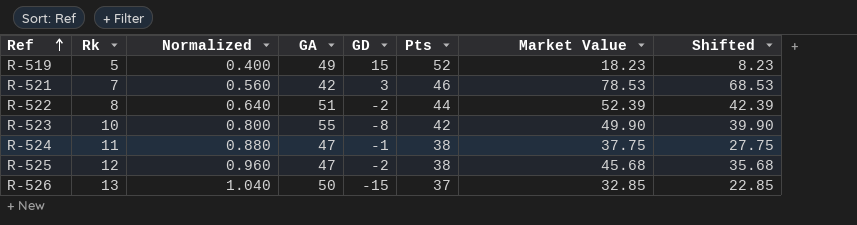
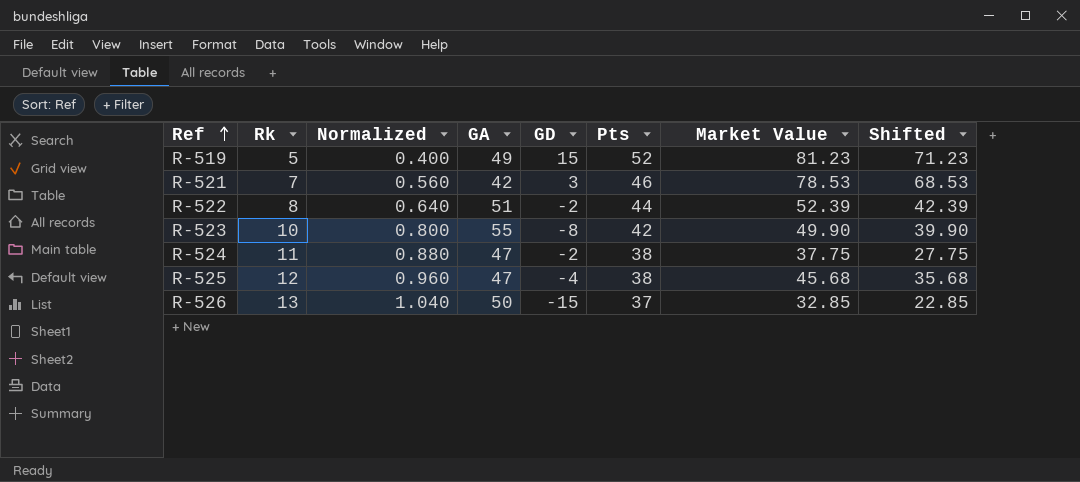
R-519 | Market Value: 18.23 -> 81.23
R-519 | Shifted: 8.23 -> 71.23
R-524 | GD: -1 -> -2
R-525 | GD: -2 -> -4

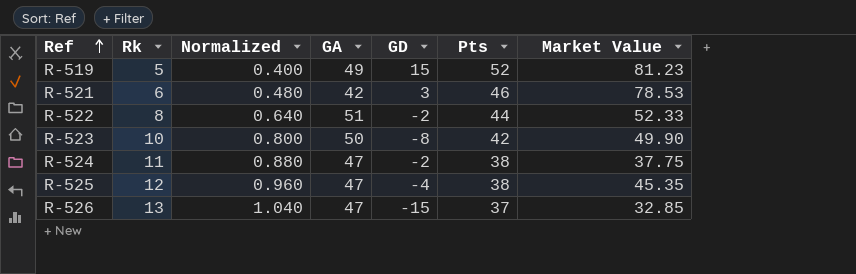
column Shifted | formula: [Market Value] - 10 -> none
R-521 | Rk: 7 -> 6
R-521 | Normalized: 0.560 -> 0.480
R-522 | Market Value: 52.39 -> 52.33
R-523 | GA: 55 -> 50
R-525 | Market Value: 45.68 -> 45.35
R-526 | GA: 50 -> 47

